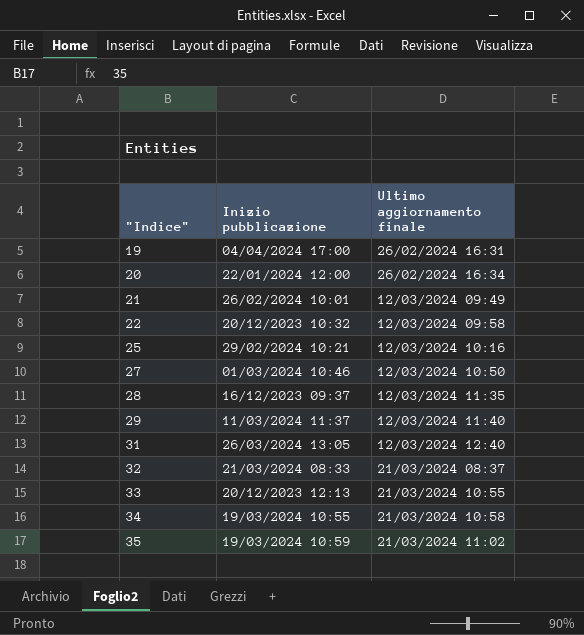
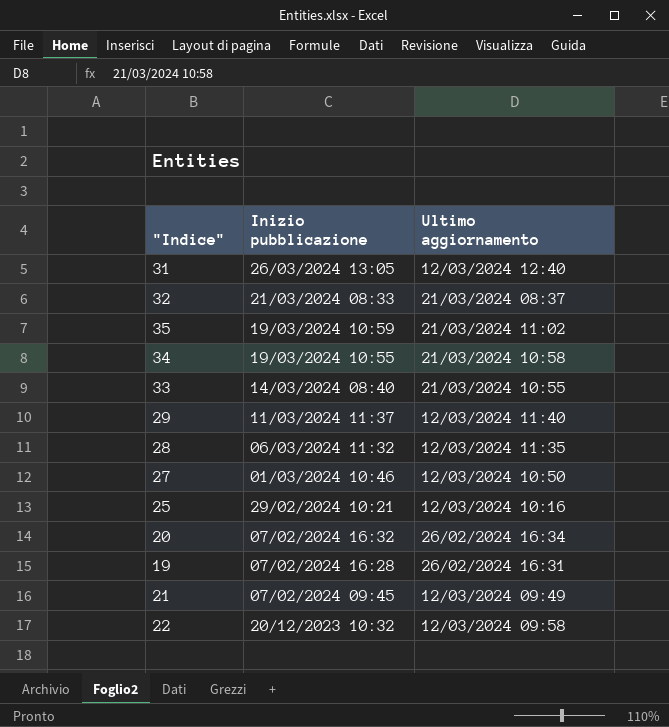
row order: "Indice" ascending -> Inizio pubblicazione descending
column name: Ultimo aggiornamento finale -> Ultimo aggiornamento
33 | Inizio pubblicazione: 20/12/2023 12:13 -> 14/03/2024 08:40
28 | Inizio pubblicazione: 16/12/2023 09:37 -> 06/03/2024 11:32
20 | Inizio pubblicazione: 22/01/2024 12:00 -> 07/02/2024 16:32
19 | Inizio pubblicazione: 04/04/2024 17:00 -> 07/02/2024 16:28
21 | Inizio pubblicazione: 26/02/2024 10:01 -> 07/02/2024 09:45

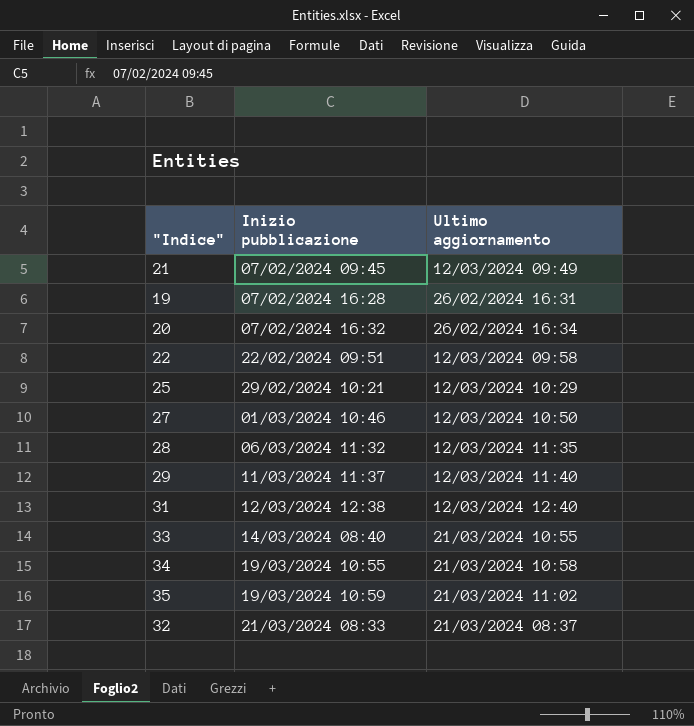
row order: Inizio pubblicazione descending -> Inizio pubblicazione ascending
22 | Inizio pubblicazione: 20/12/2023 10:32 -> 22/02/2024 09:51
25 | Ultimo aggiornamento: 12/03/2024 10:16 -> 12/03/2024 10:29
31 | Inizio pubblicazione: 26/03/2024 13:05 -> 12/03/2024 12:38

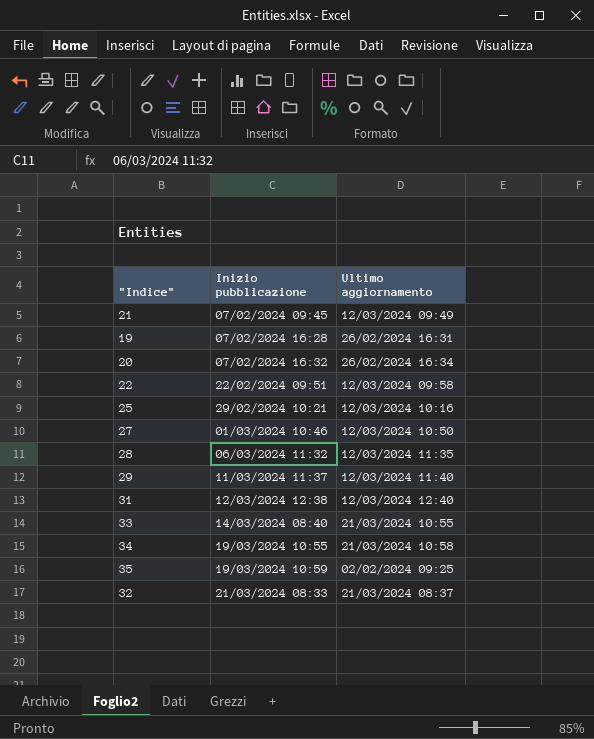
25 | Ultimo aggiornamento: 12/03/2024 10:29 -> 12/03/2024 10:16
35 | Ultimo aggiornamento: 21/03/2024 11:02 -> 02/02/2024 09:25

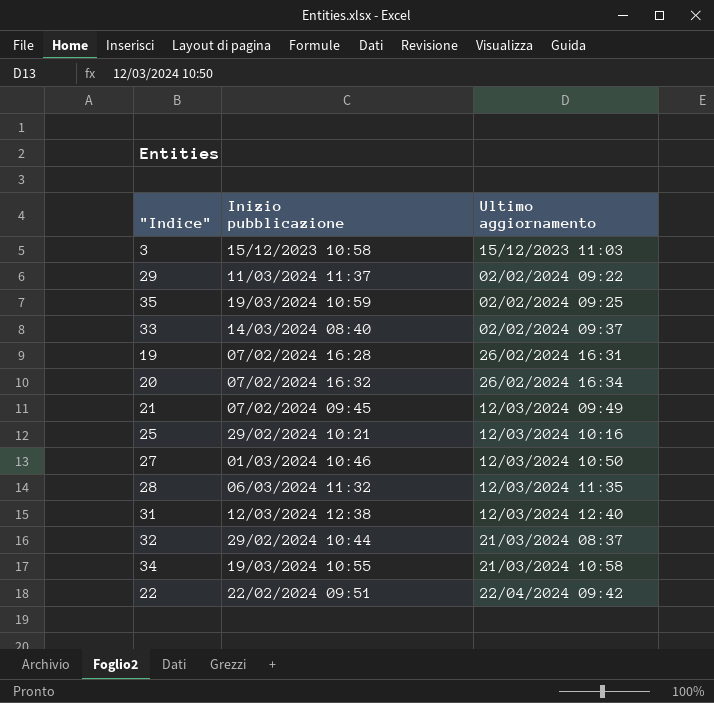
row order: Inizio pubblicazione ascending -> Ultimo aggiornamento ascending
row 3: none -> 15/12/2023 10:58 | 15/12/2023 11:03
29 | Ultimo aggiornamento: 12/03/2024 11:40 -> 02/02/2024 09:22
33 | Ultimo aggiornamento: 21/03/2024 10:55 -> 02/02/2024 09:37
32 | Inizio pubblicazione: 21/03/2024 08:33 -> 29/02/2024 10:44
22 | Ultimo aggiornamento: 12/03/2024 09:58 -> 22/04/2024 09:42

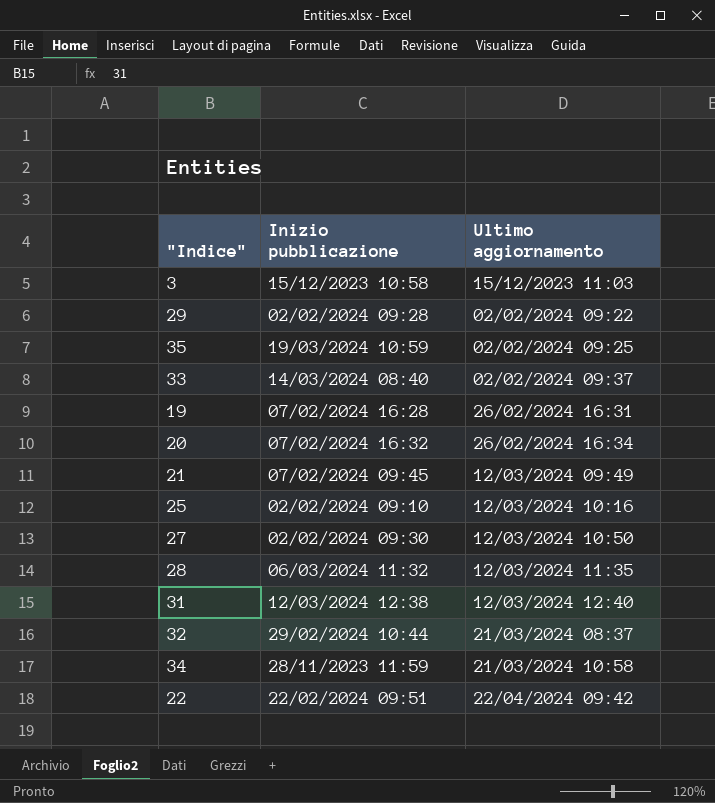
29 | Inizio pubblicazione: 11/03/2024 11:37 -> 02/02/2024 09:28
25 | Inizio pubblicazione: 29/02/2024 10:21 -> 02/02/2024 09:10
27 | Inizio pubblicazione: 01/03/2024 10:46 -> 02/02/2024 09:30
34 | Inizio pubblicazione: 19/03/2024 10:55 -> 28/11/2023 11:59

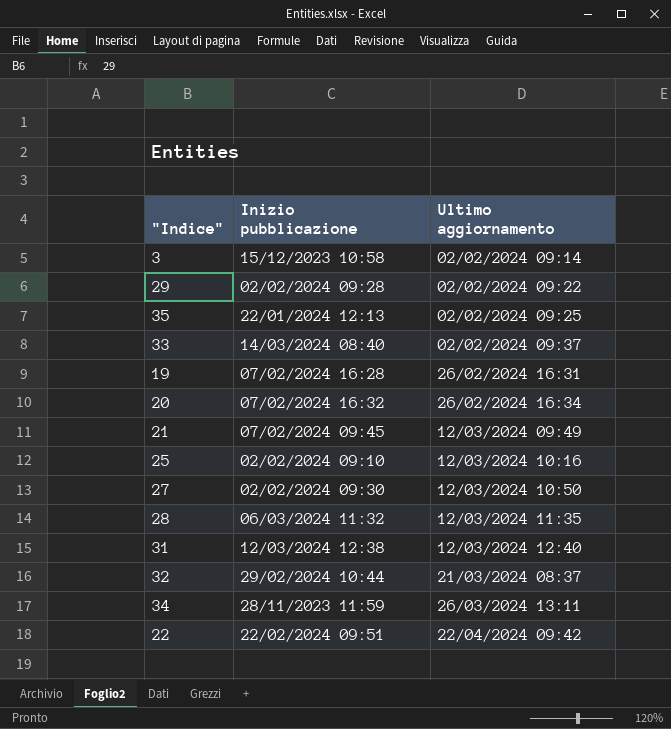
3 | Ultimo aggiornamento: 15/12/2023 11:03 -> 02/02/2024 09:14
35 | Inizio pubblicazione: 19/03/2024 10:59 -> 22/01/2024 12:13
34 | Ultimo aggiornamento: 21/03/2024 10:58 -> 26/03/2024 13:11

